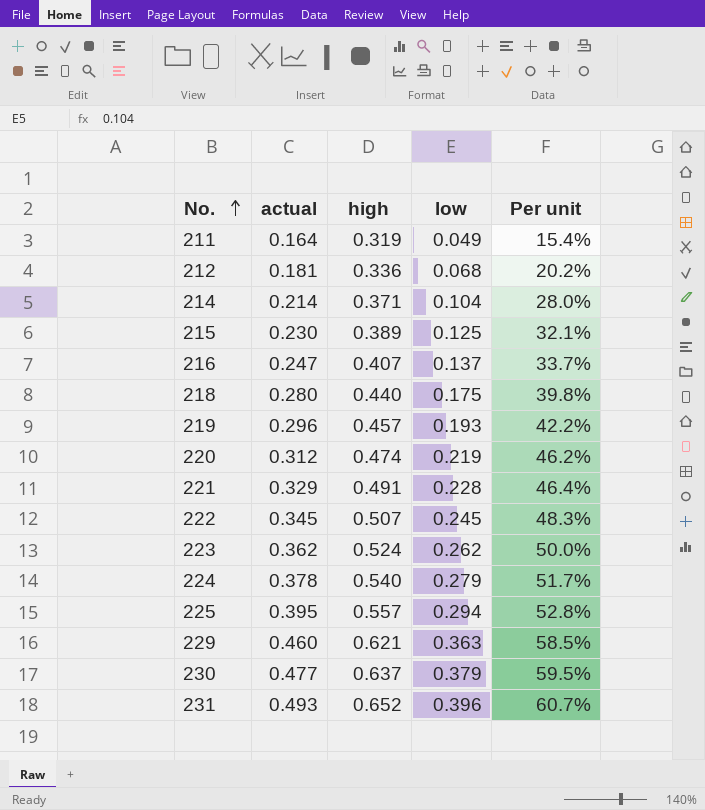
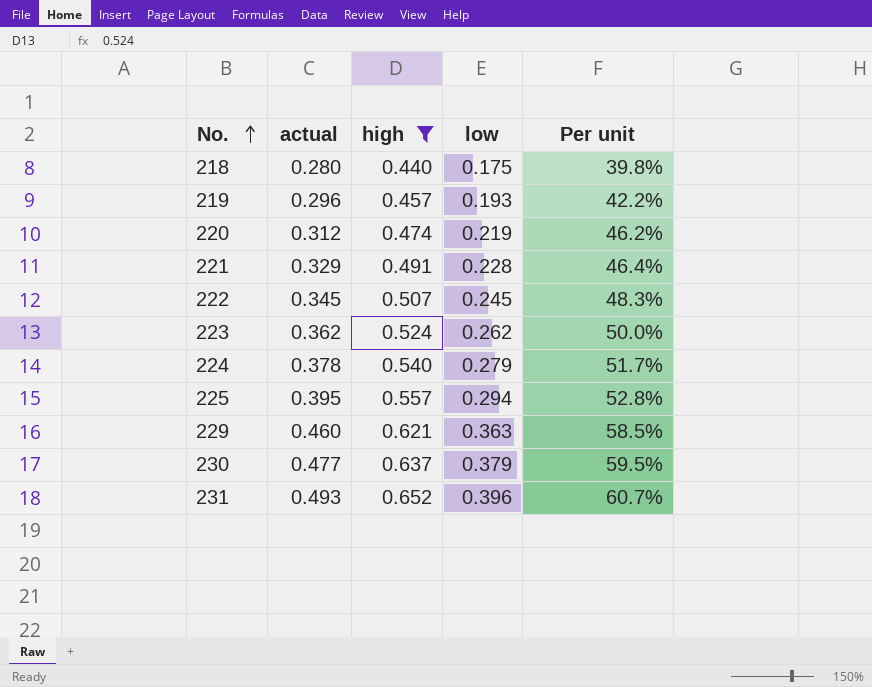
filter: none -> high >= 0.440

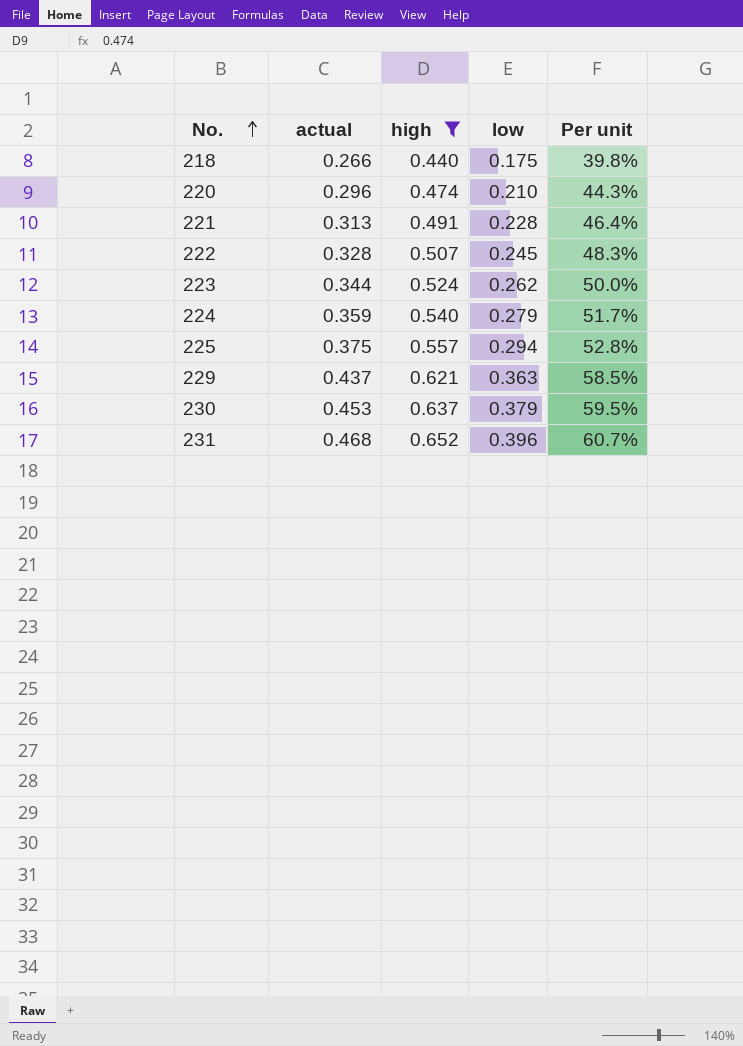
row 219: 0.296 | 0.457 | 0.193 | 42.2% -> none
218 | actual: 0.280 -> 0.266
220 | actual: 0.312 -> 0.296
220 | low: 0.219 -> 0.210
220 | Per unit: 46.2% -> 44.3%
221 | actual: 0.329 -> 0.313
222 | actual: 0.345 -> 0.328
223 | actual: 0.362 -> 0.344
224 | actual: 0.378 -> 0.359
225 | actual: 0.395 -> 0.375
229 | actual: 0.460 -> 0.437
230 | actual: 0.477 -> 0.453
231 | actual: 0.493 -> 0.468

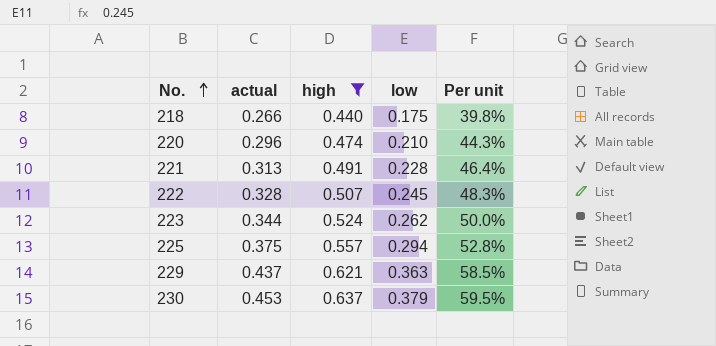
row 224: 0.359 | 0.540 | 0.279 | 51.7% -> none
row 231: 0.468 | 0.652 | 0.396 | 60.7% -> none

